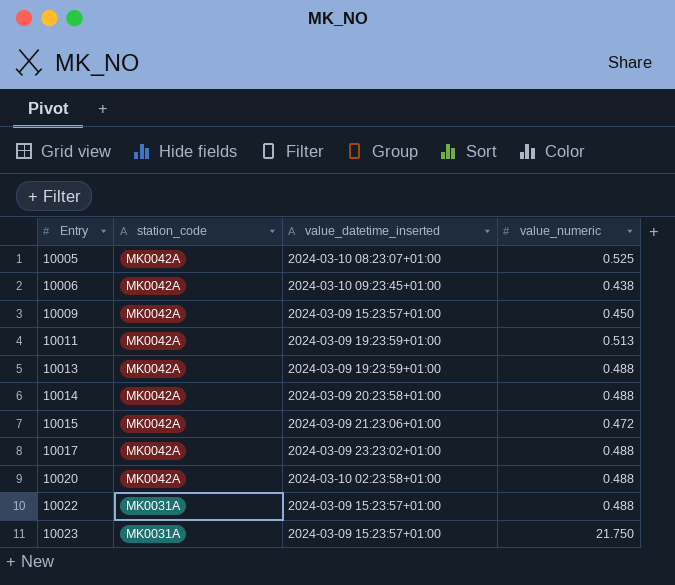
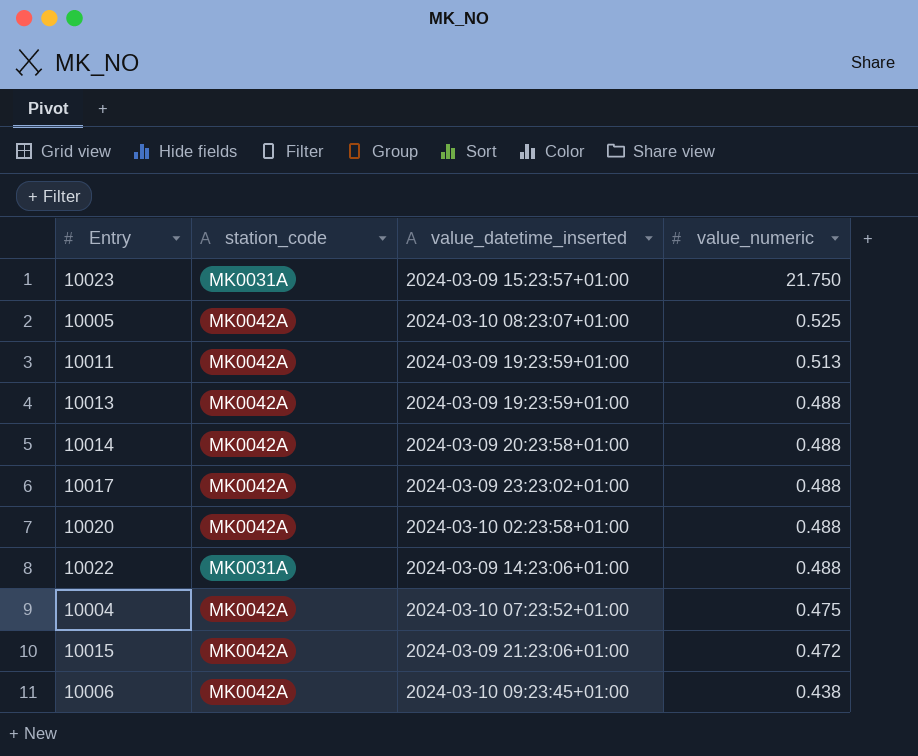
row order: Entry ascending -> value_numeric descending
row 10009: MK0042A | 2024-03-09 15:23:57+01:00 | 0.450 -> none
10022 | value_datetime_inserted: 2024-03-09 15:23:57+01:00 -> 2024-03-09 14:23:06+01:00
row 10004: none -> MK0042A | 2024-03-10 07:23:52+01:00 | 0.475

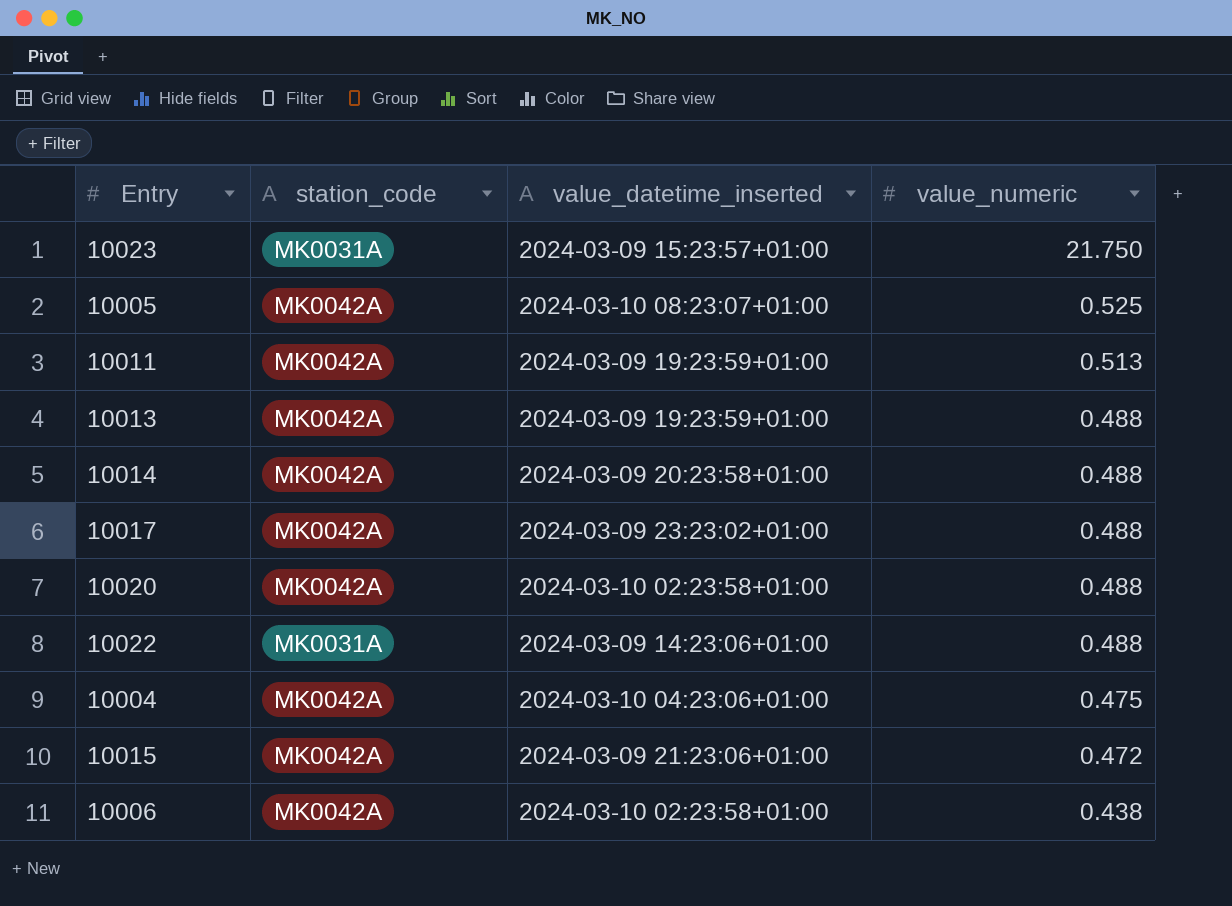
10004 | value_datetime_inserted: 2024-03-10 07:23:52+01:00 -> 2024-03-10 04:23:06+01:00
10006 | value_datetime_inserted: 2024-03-10 09:23:45+01:00 -> 2024-03-10 02:23:58+01:00

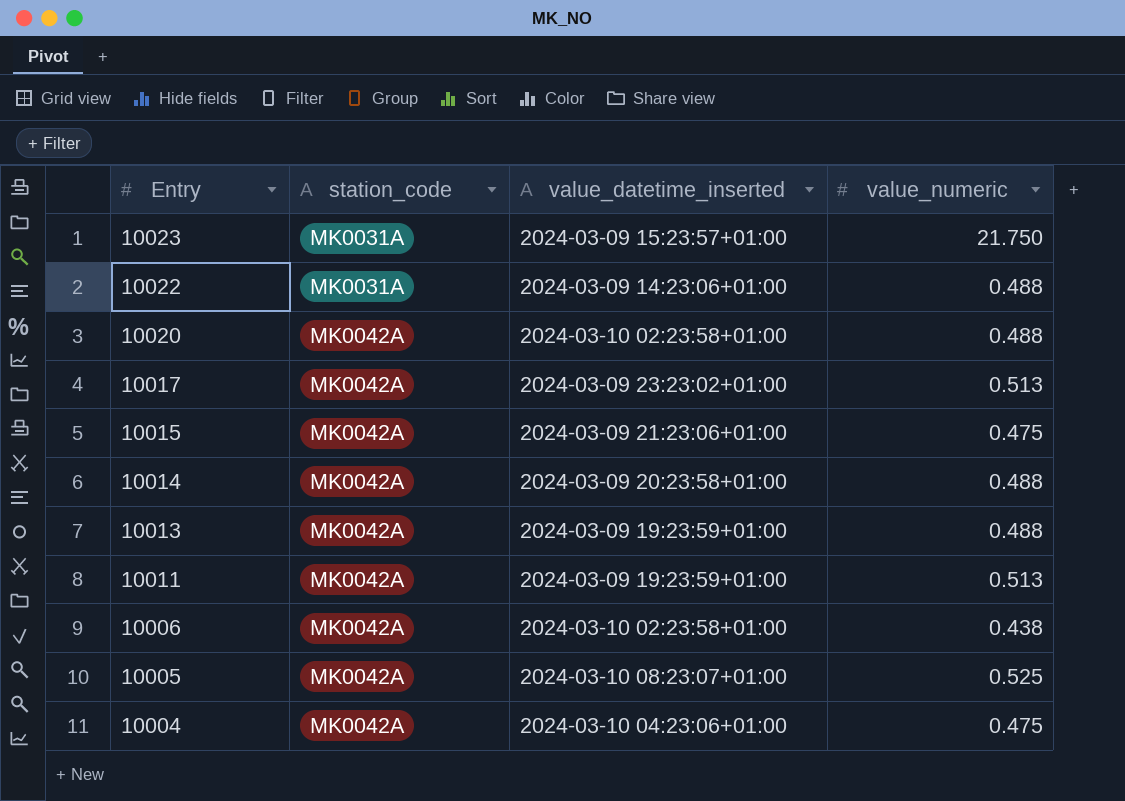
row order: value_numeric descending -> Entry descending
10017 | value_numeric: 0.488 -> 0.513
10015 | value_numeric: 0.472 -> 0.475

